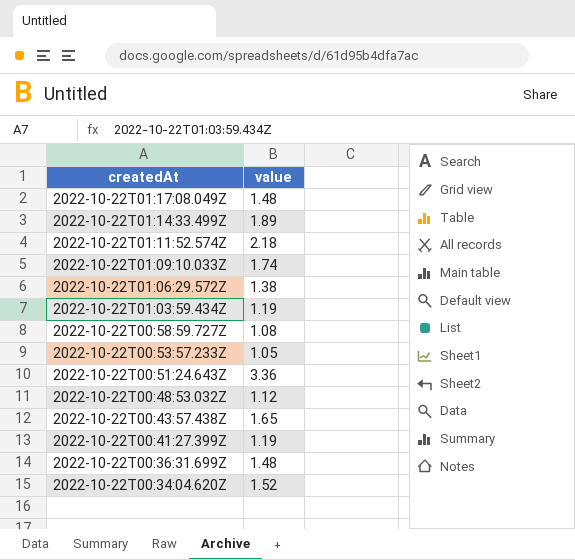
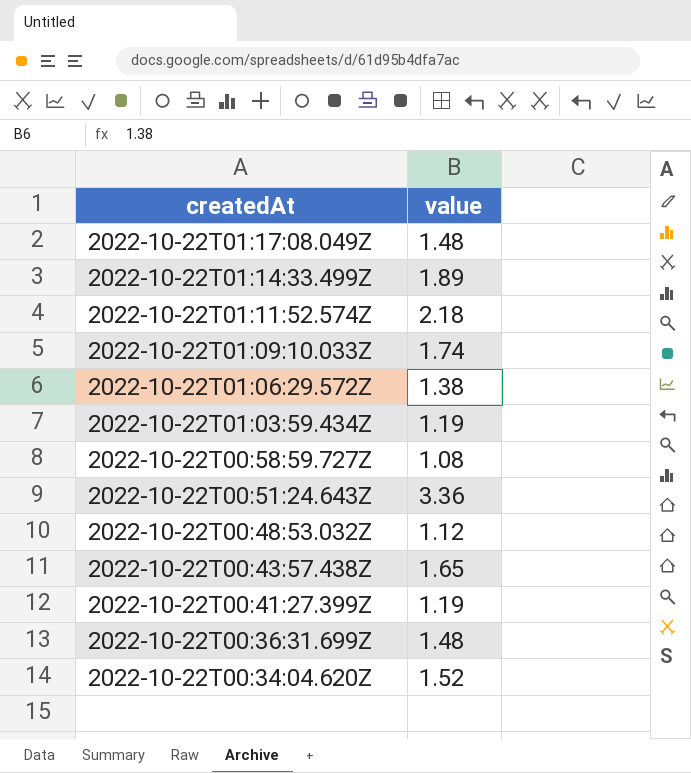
row 2022-10-22T00:53:57.233Z: 1.05 -> none

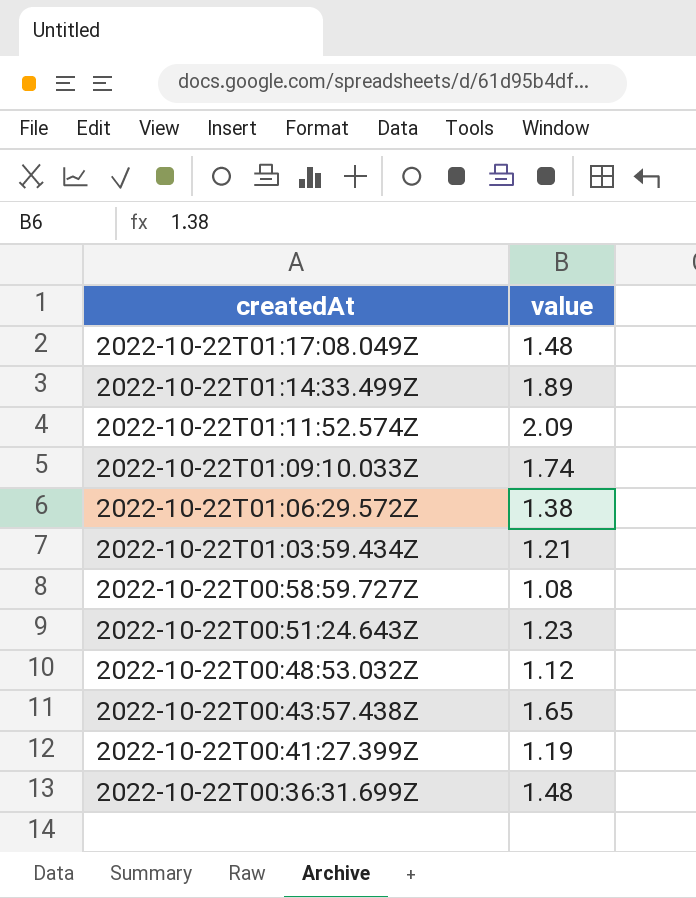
row 2022-10-22T00:34:04.620Z: 1.52 -> none
2022-10-22T01:11:52.574Z | value: 2.18 -> 2.09
2022-10-22T01:03:59.434Z | value: 1.19 -> 1.21
2022-10-22T00:51:24.643Z | value: 3.36 -> 1.23

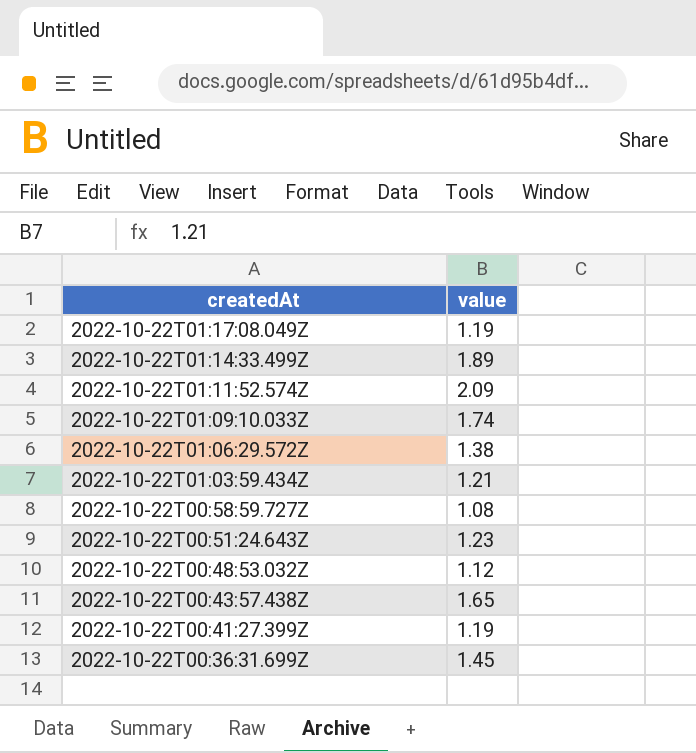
2022-10-22T01:17:08.049Z | value: 1.48 -> 1.19
2022-10-22T00:36:31.699Z | value: 1.48 -> 1.45

